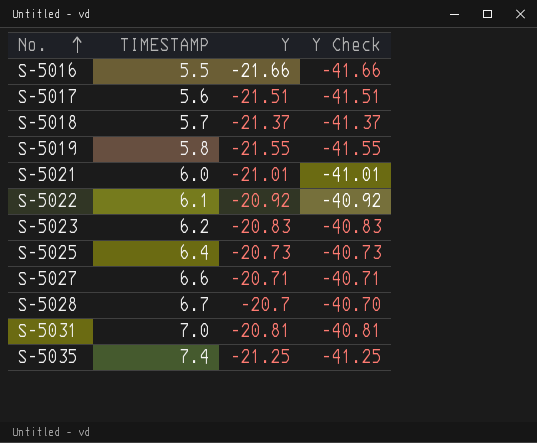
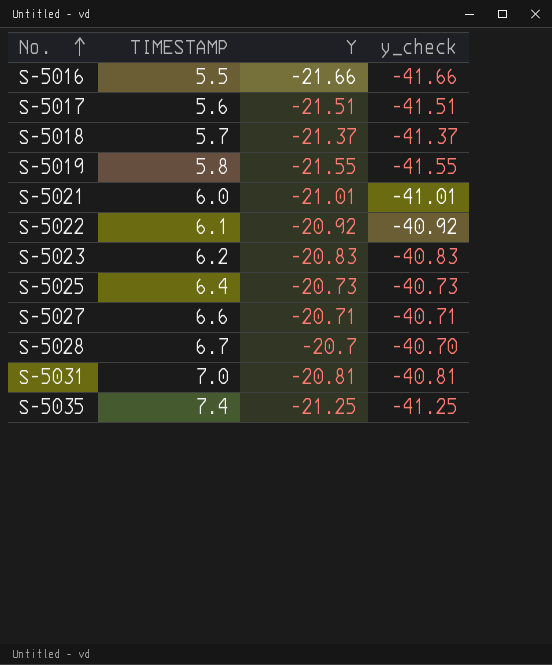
column name: Y Check -> y_check

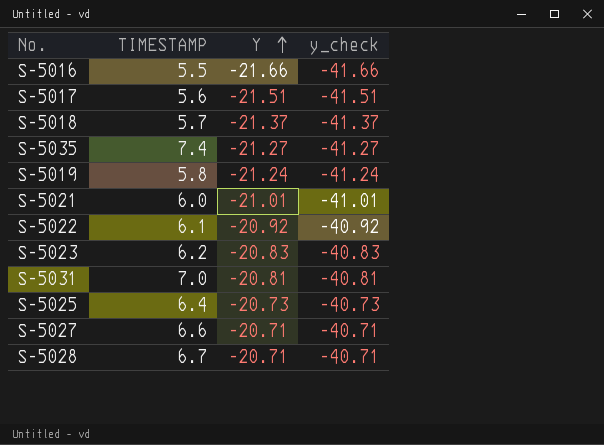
row order: No. ascending -> Y ascending
S-5035 | Y: -21.25 -> -21.27
S-5035 | y_check: -41.25 -> -41.27
S-5019 | Y: -21.55 -> -21.24
S-5019 | y_check: -41.55 -> -41.24
S-5028 | Y: -20.7 -> -20.71
S-5028 | y_check: -40.70 -> -40.71

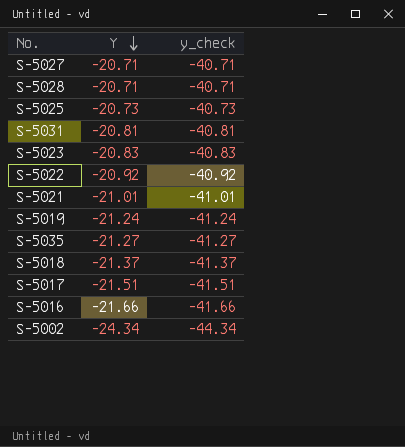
row order: Y ascending -> Y descending
column TIMESTAMP | position: 2 -> none
row S-5002: none -> -24.34 | -44.34

